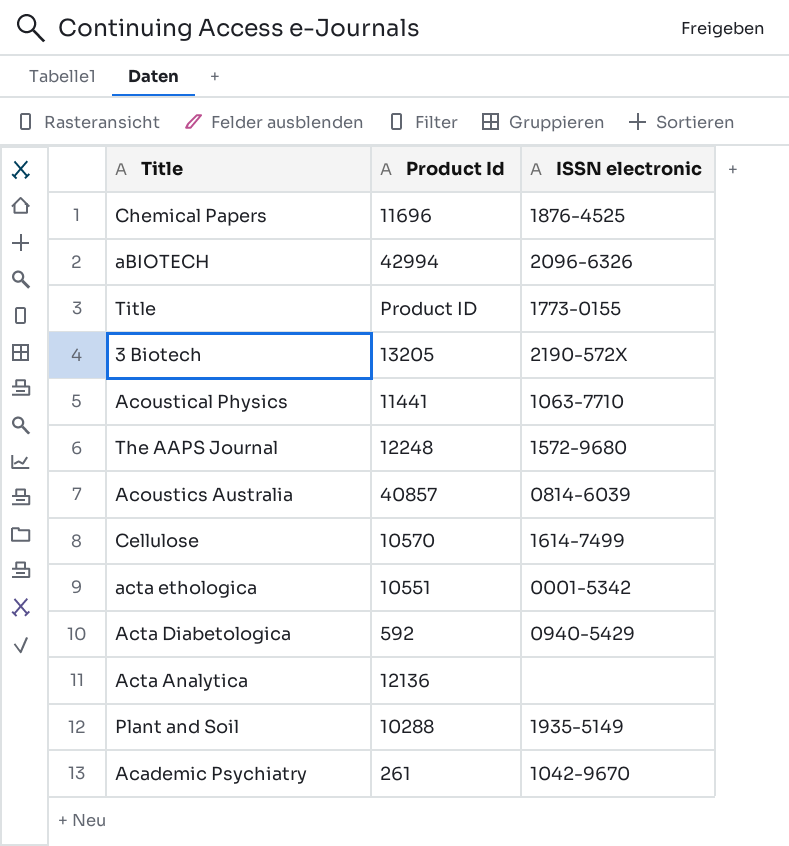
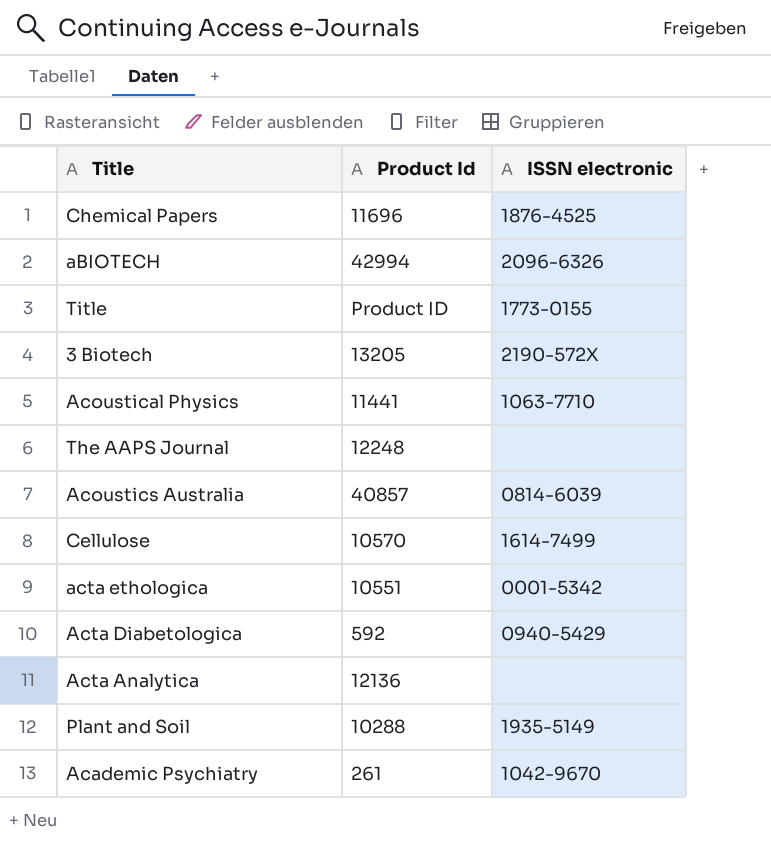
The AAPS Journal | ISSN electronic: 1572-9680 -> none

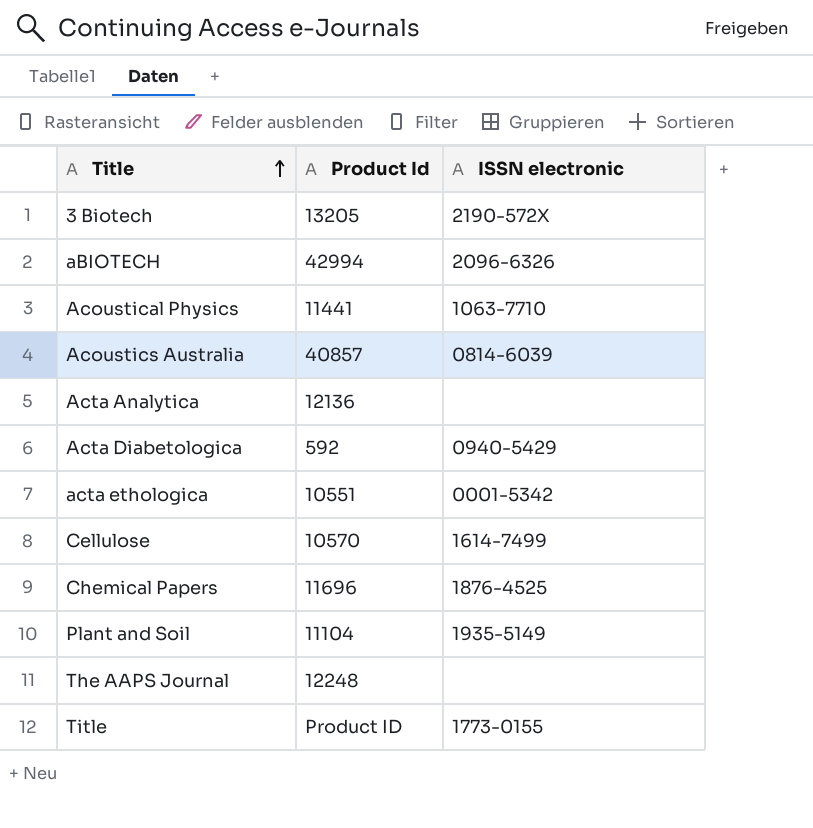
row order: none -> Title ascending
row Academic Psychiatry: 261 | 1042-9670 -> none
Plant and Soil | Product Id: 10288 -> 11104

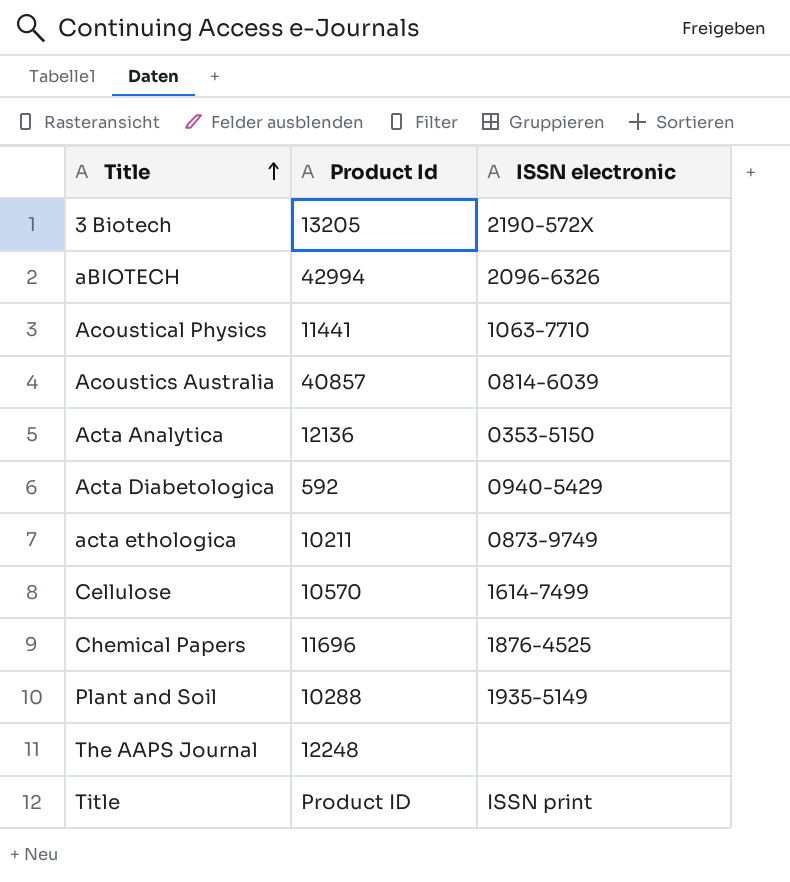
Acta Analytica | ISSN electronic: none -> 0353-5150
acta ethologica | Product Id: 10551 -> 10211
acta ethologica | ISSN electronic: 0001-5342 -> 0873-9749
Plant and Soil | Product Id: 11104 -> 10288
Title | ISSN electronic: 1773-0155 -> ISSN print

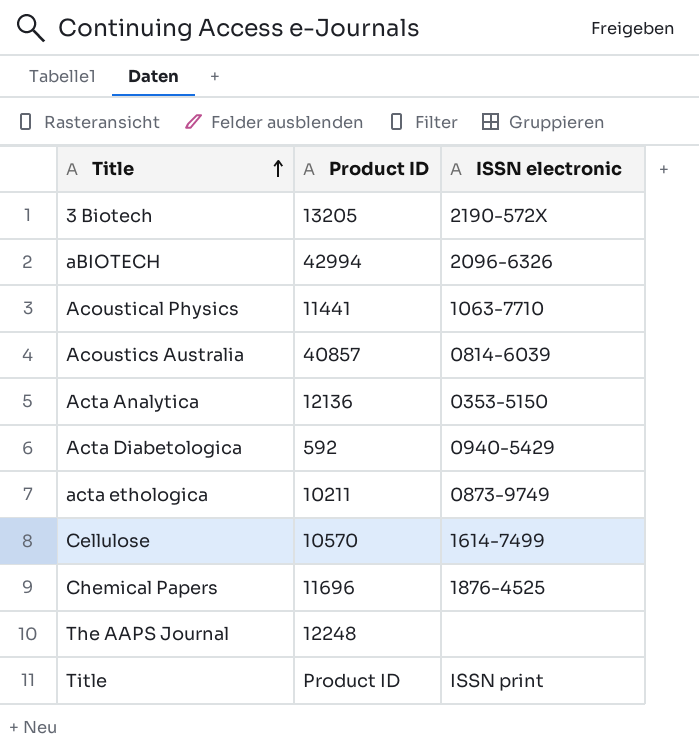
column name: Product Id -> Product ID
row Plant and Soil: 10288 | 1935-5149 -> none

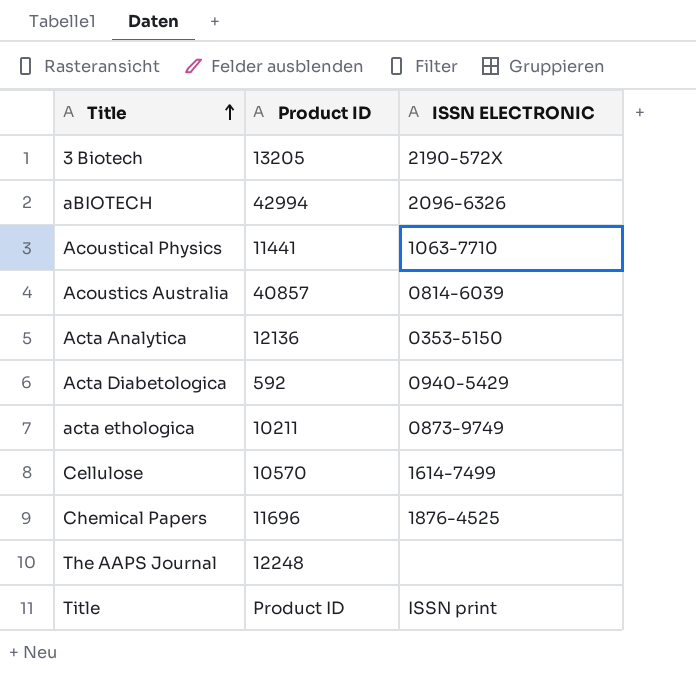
column name: ISSN electronic -> ISSN ELECTRONIC

